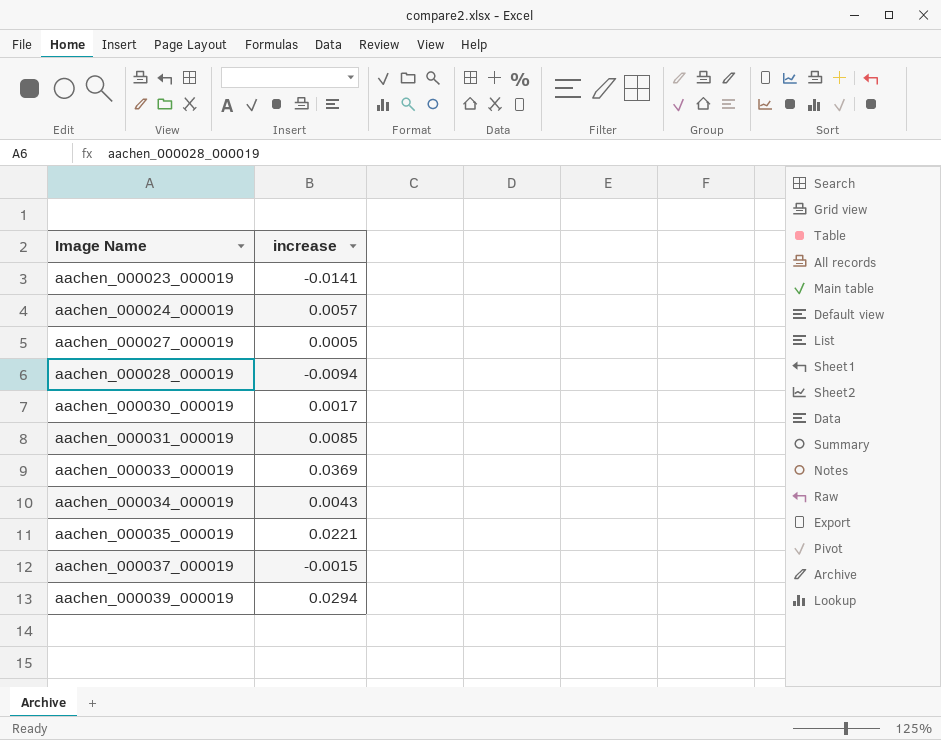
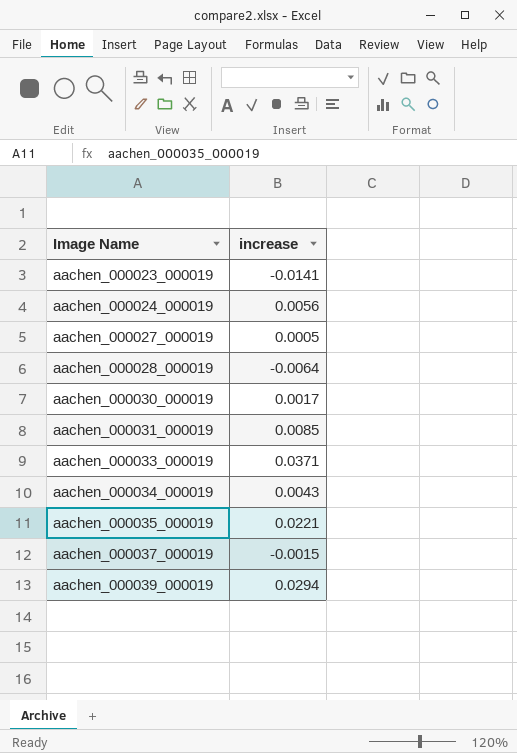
aachen_000024_000019 | increase: 0.0057 -> 0.0056
aachen_000028_000019 | increase: -0.0094 -> -0.0064
aachen_000033_000019 | increase: 0.0369 -> 0.0371

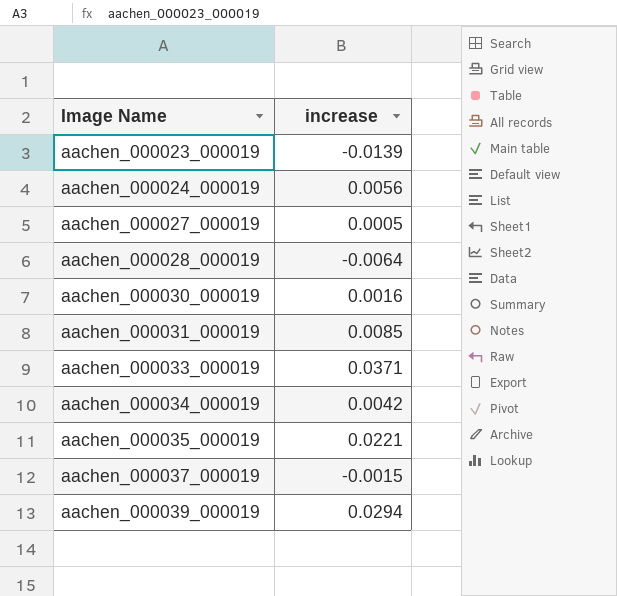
aachen_000023_000019 | increase: -0.0141 -> -0.0139
aachen_000030_000019 | increase: 0.0017 -> 0.0016
aachen_000034_000019 | increase: 0.0043 -> 0.0042

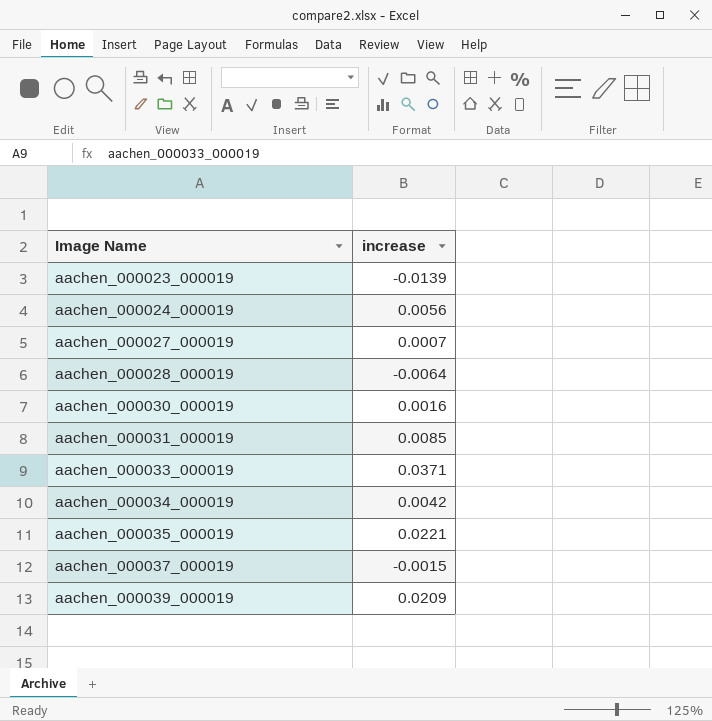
aachen_000027_000019 | increase: 0.0005 -> 0.0007
aachen_000039_000019 | increase: 0.0294 -> 0.0209

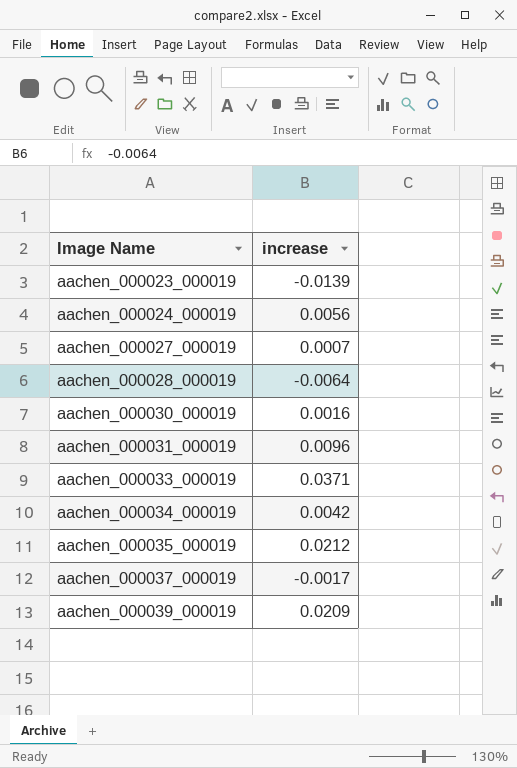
aachen_000031_000019 | increase: 0.0085 -> 0.0096
aachen_000035_000019 | increase: 0.0221 -> 0.0212
aachen_000037_000019 | increase: -0.0015 -> -0.0017

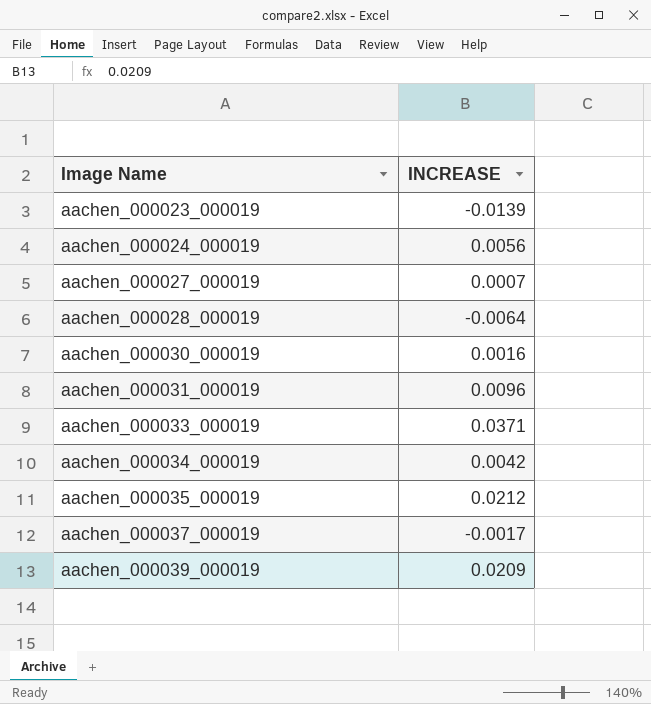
column name: increase -> INCREASE

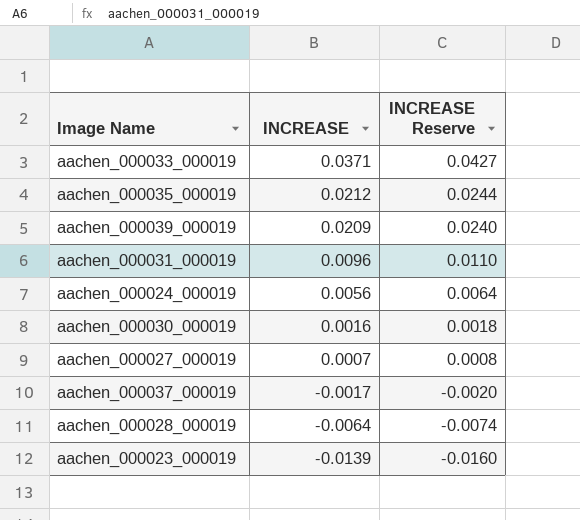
row order: Image Name ascending -> INCREASE descending
column INCREASE Reserve | formula: none -> [INCREASE] * 1.15
row aachen_000034_000019: 0.0042 -> none

